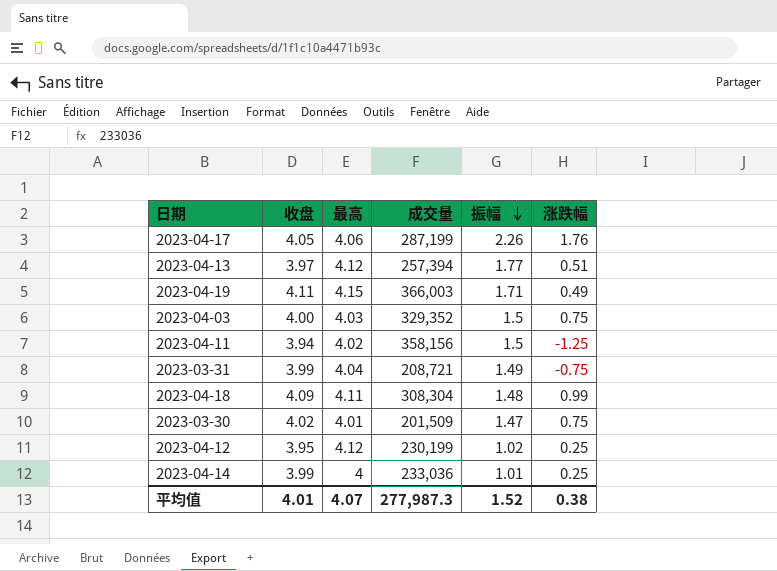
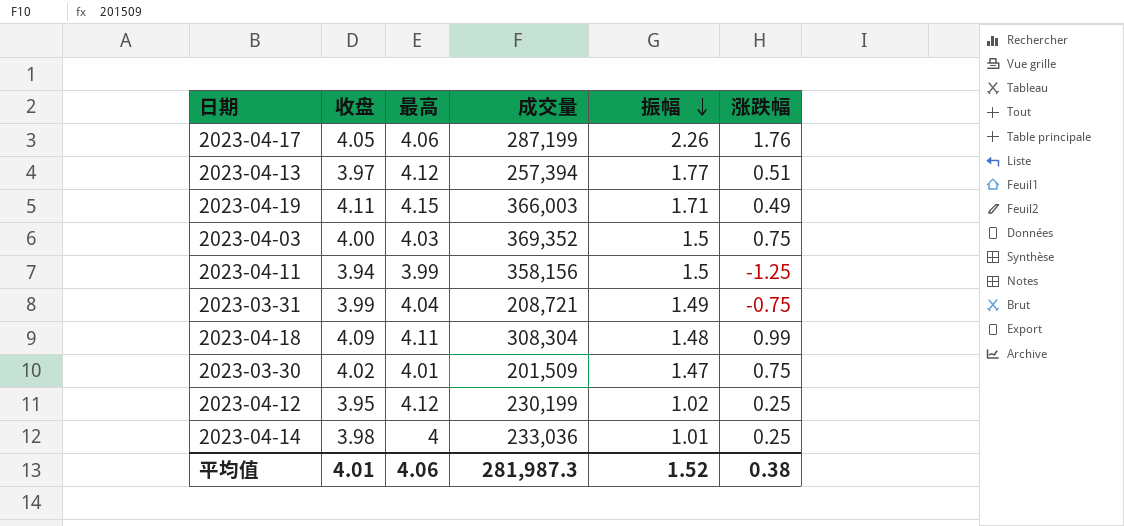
2023-04-03 | 成交量: 329,352 -> 369,352
2023-04-11 | 最高: 4.02 -> 3.99
2023-04-14 | 收盘: 3.99 -> 3.98
平均值 | 最高: 4.07 -> 4.06
平均值 | 成交量: 277,987.3 -> 281,987.3

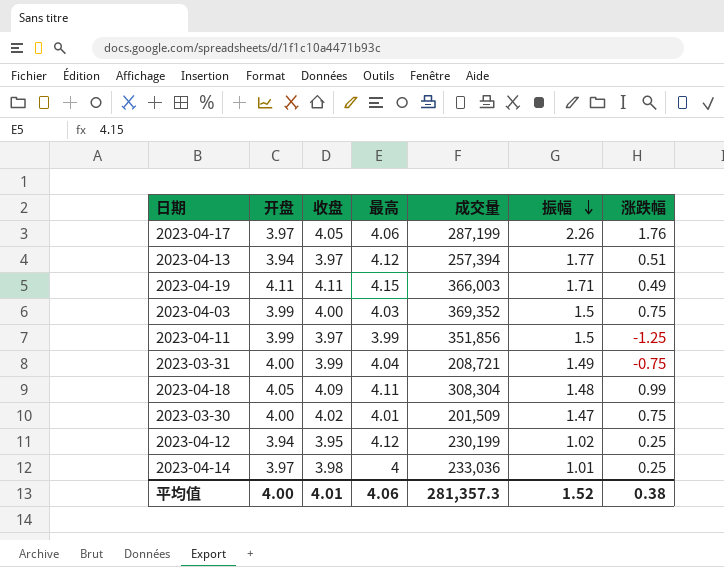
column 开盘 | position: none -> 2
2023-04-11 | 收盘: 3.94 -> 3.97
2023-04-11 | 成交量: 358,156 -> 351,856
平均值 | 成交量: 281,987.3 -> 281,357.3

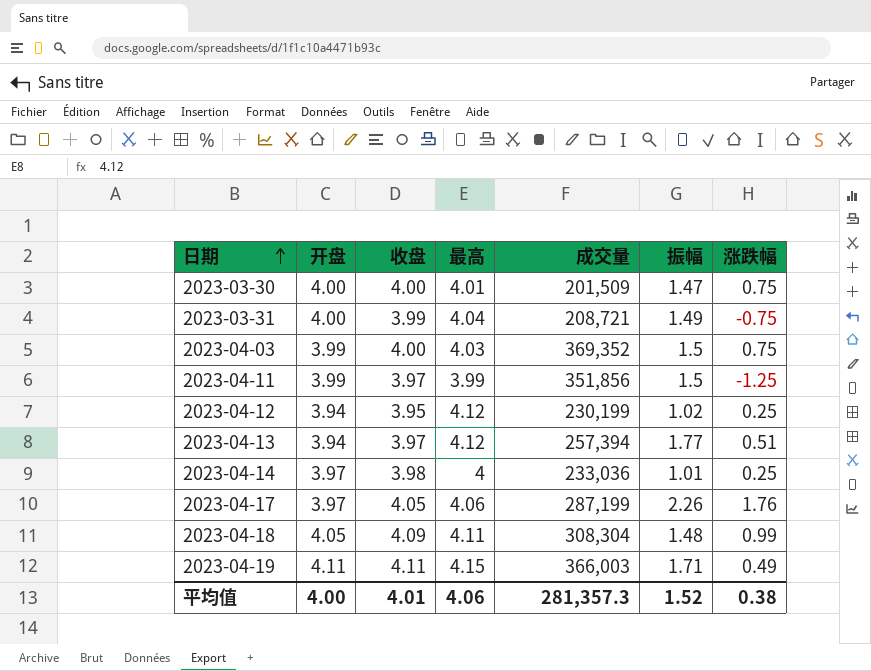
row order: 振幅 descending -> 日期 ascending
2023-03-30 | 收盘: 4.02 -> 4.00

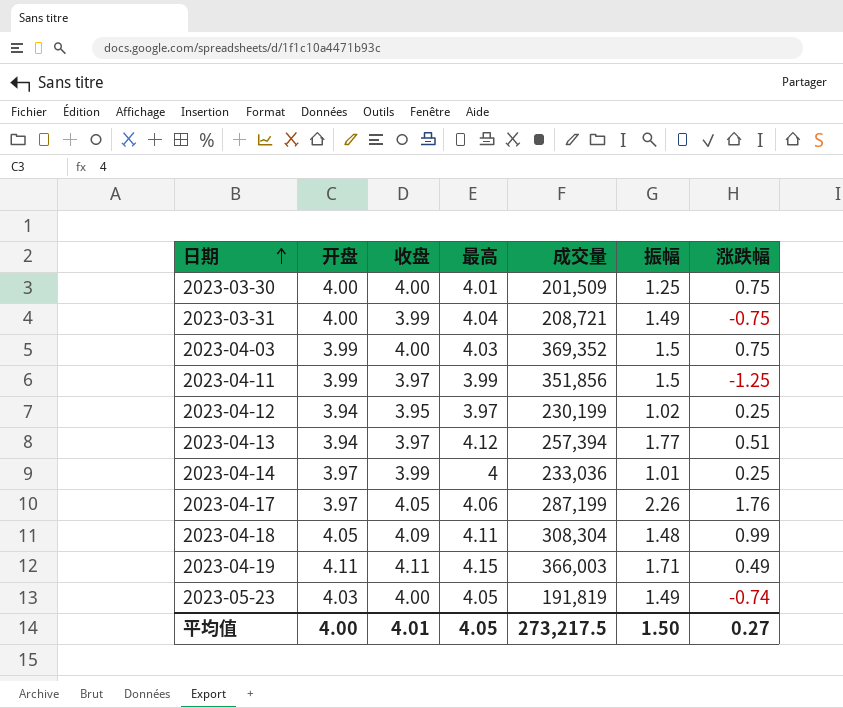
2023-03-30 | 振幅: 1.47 -> 1.25
2023-04-12 | 最高: 4.12 -> 3.97
2023-04-14 | 收盘: 3.98 -> 3.99
row 2023-05-23: none -> 4.03 | 4.00 | 4.05 | 191,819 | 1.49 | -0.74
平均值 | 最高: 4.06 -> 4.05
平均值 | 成交量: 281,357.3 -> 273,217.5
平均值 | 振幅: 1.52 -> 1.50
平均值 | 涨跌幅: 0.38 -> 0.27

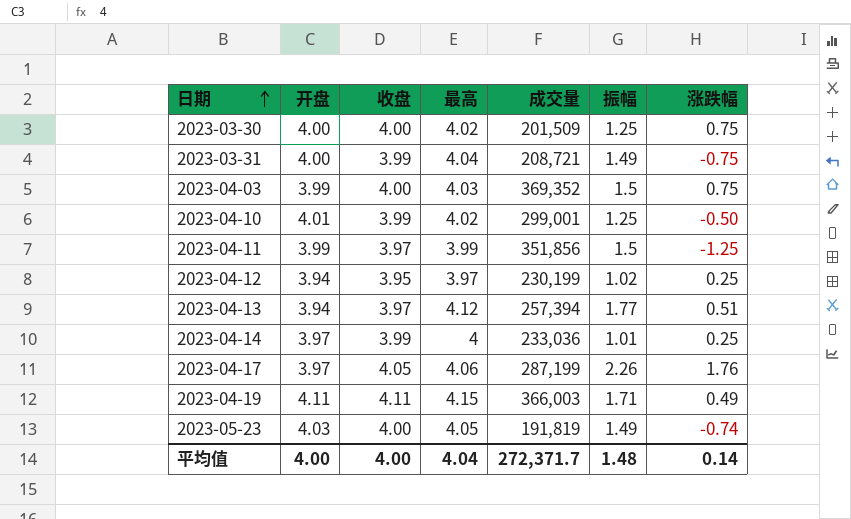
row 2023-04-18: 4.05 | 4.09 | 4.11 | 308,304 | 1.48 | 0.99 -> none
2023-03-30 | 最高: 4.01 -> 4.02
row 2023-04-10: none -> 4.01 | 3.99 | 4.02 | 299,001 | 1.25 | -0.50
平均值 | 收盘: 4.01 -> 4.00
平均值 | 最高: 4.05 -> 4.04
平均值 | 成交量: 273,217.5 -> 272,371.7
平均值 | 振幅: 1.50 -> 1.48
平均值 | 涨跌幅: 0.27 -> 0.14

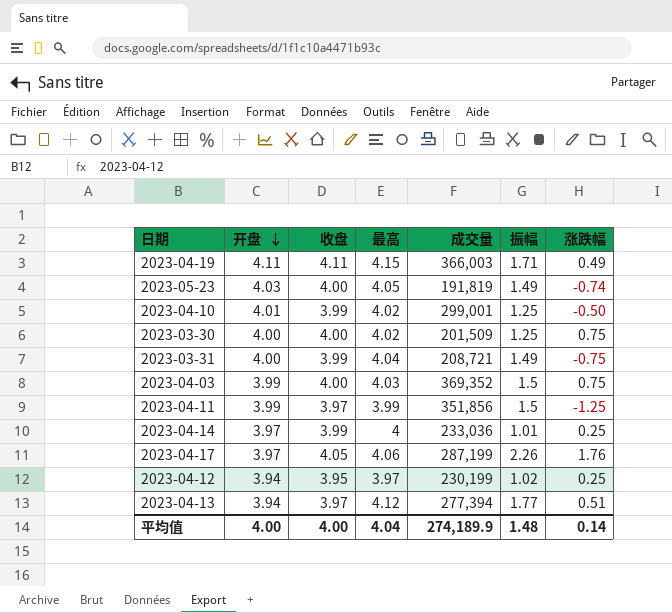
row order: 日期 ascending -> 开盘 descending
2023-04-13 | 成交量: 257,394 -> 277,394
平均值 | 成交量: 272,371.7 -> 274,189.9

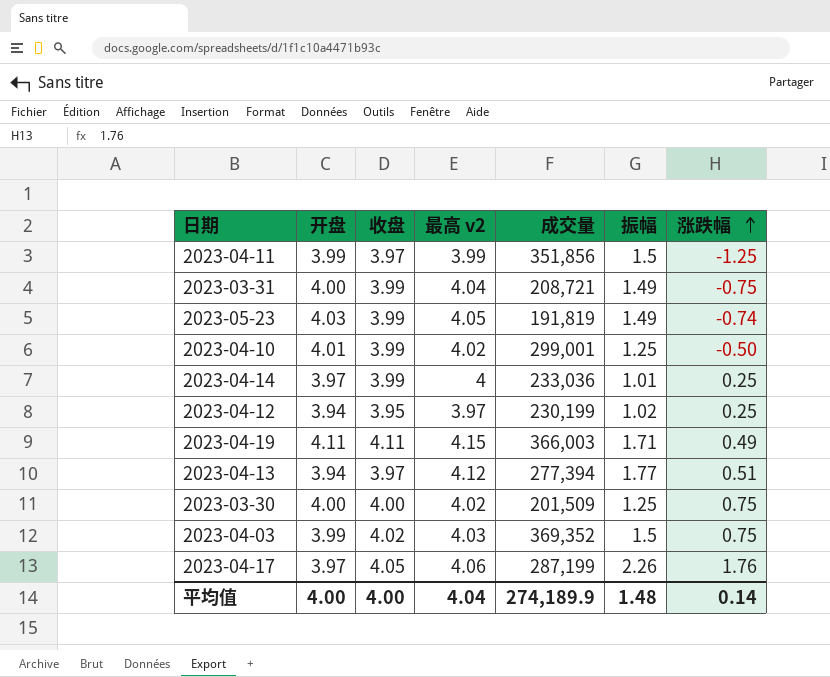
row order: 开盘 descending -> 涨跌幅 ascending
column name: 最高 -> 最高 v2
2023-05-23 | 收盘: 4.00 -> 3.99
2023-04-03 | 收盘: 4.00 -> 4.02

